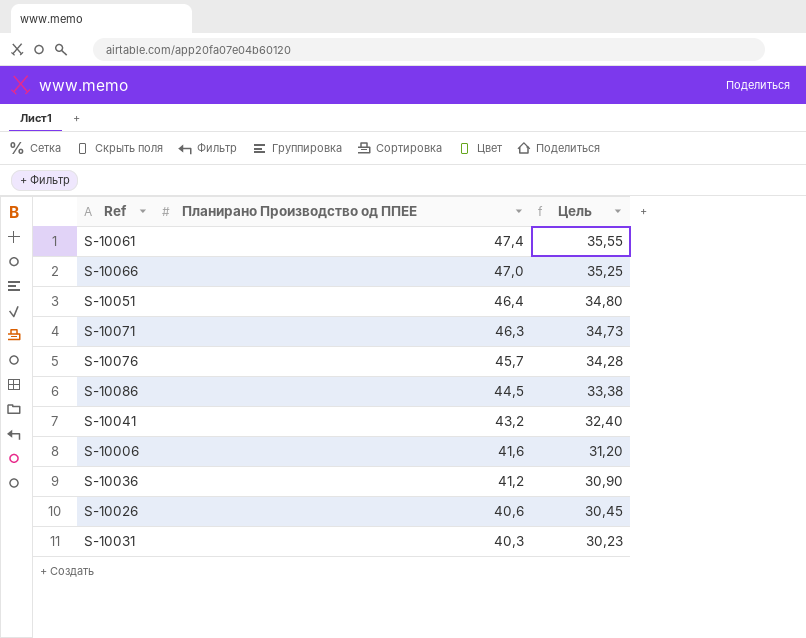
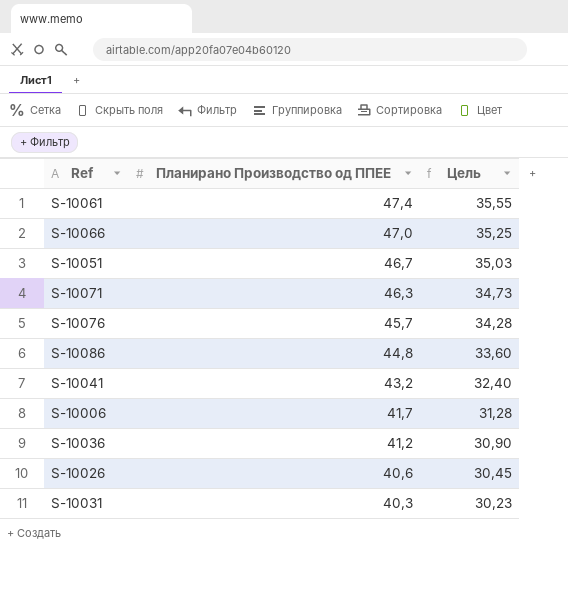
S-10051 | Планирано Производство од ППЕЕ: 46,4 -> 46,7
S-10051 | Цель: 34,80 -> 35,03
S-10086 | Планирано Производство од ППЕЕ: 44,5 -> 44,8
S-10086 | Цель: 33,38 -> 33,60
S-10006 | Планирано Производство од ППЕЕ: 41,6 -> 41,7
S-10006 | Цель: 31,20 -> 31,28

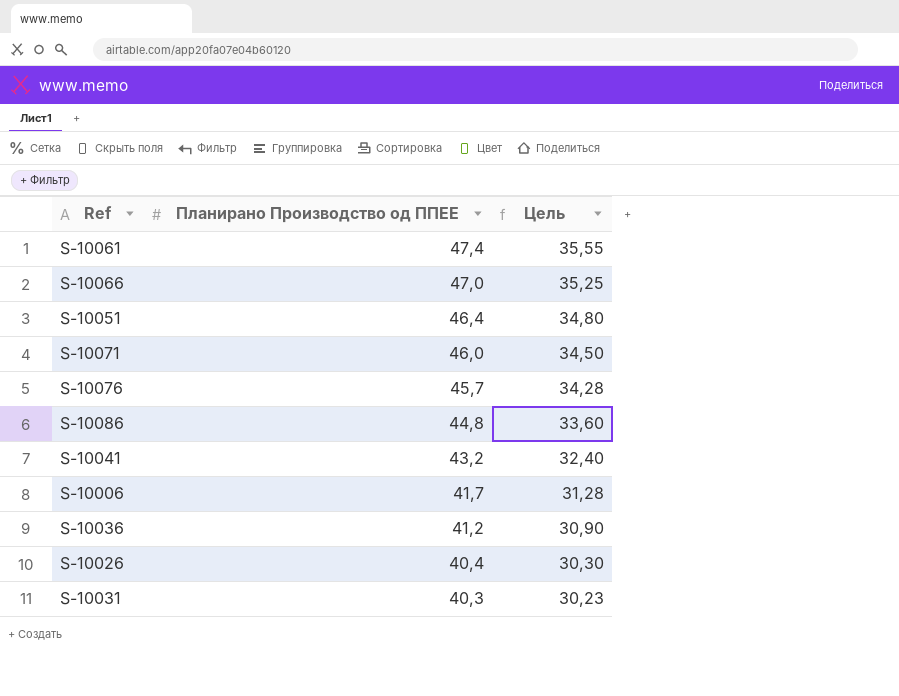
S-10051 | Планирано Производство од ППЕЕ: 46,7 -> 46,4
S-10051 | Цель: 35,03 -> 34,80
S-10071 | Планирано Производство од ППЕЕ: 46,3 -> 46,0
S-10071 | Цель: 34,73 -> 34,50
S-10026 | Планирано Производство од ППЕЕ: 40,6 -> 40,4
S-10026 | Цель: 30,45 -> 30,30

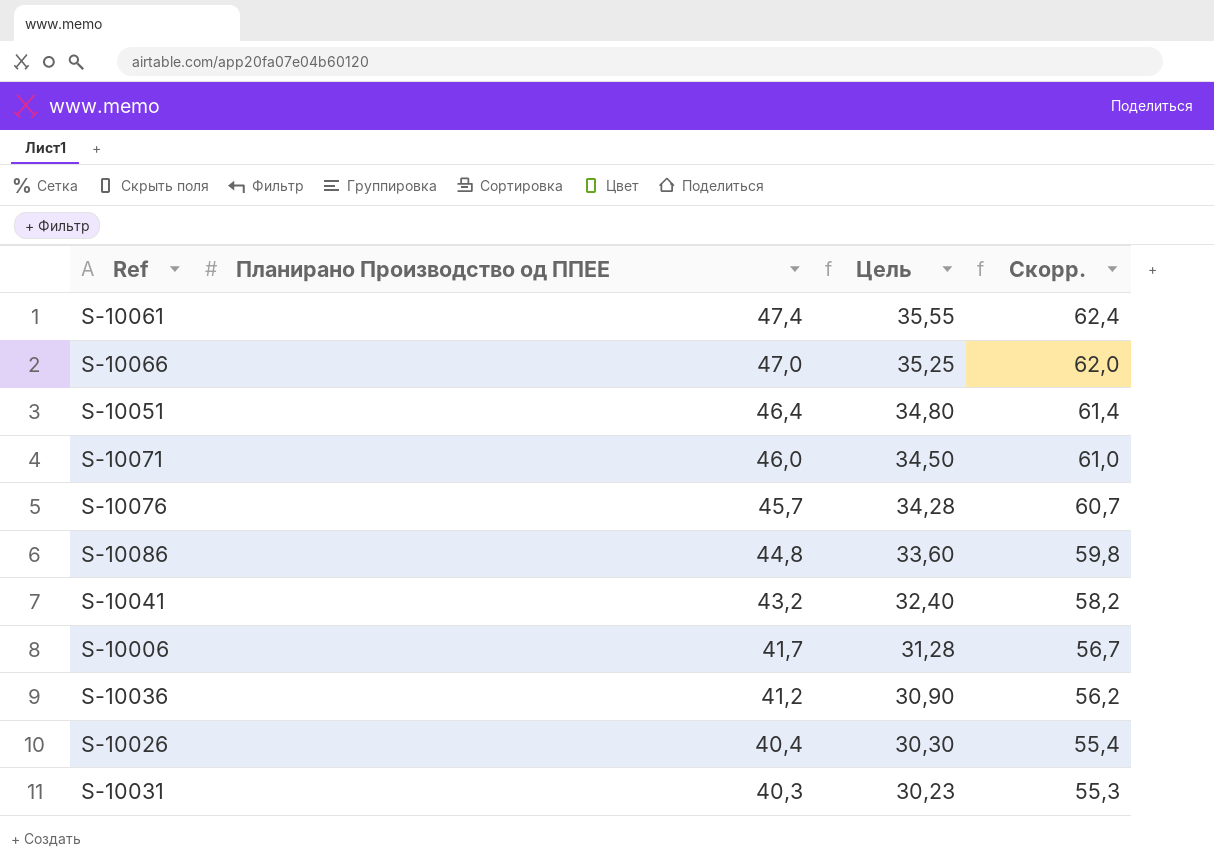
column Скорр. | formula: none -> [Планирано Производство од ППЕЕ] + 15

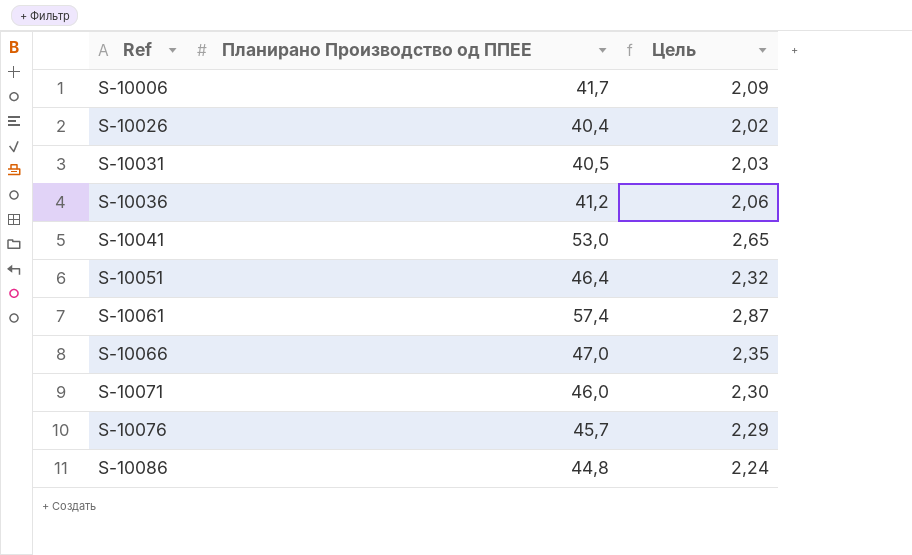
row order: Планирано Производство од ППЕЕ descending -> Ref ascending
column Скорр. | formula: [Планирано Производство од ППЕЕ] + 15 -> none
column Цель | formula: [Планирано Производство од ППЕЕ] * 0,75 -> [Планирано Производство од ППЕЕ] * 0,05
S-10031 | Планирано Производство од ППЕЕ: 40,3 -> 40,5
S-10041 | Планирано Производство од ППЕЕ: 43,2 -> 53,0
S-10061 | Планирано Производство од ППЕЕ: 47,4 -> 57,4

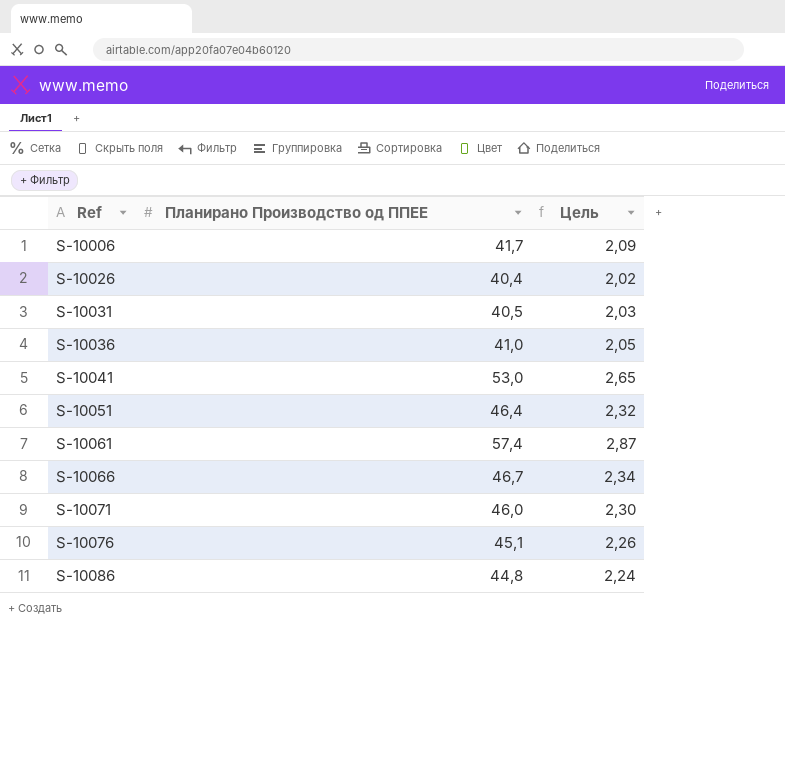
S-10036 | Планирано Производство од ППЕЕ: 41,2 -> 41,0
S-10036 | Цель: 2,06 -> 2,05
S-10066 | Планирано Производство од ППЕЕ: 47,0 -> 46,7
S-10066 | Цель: 2,35 -> 2,34
S-10076 | Планирано Производство од ППЕЕ: 45,7 -> 45,1
S-10076 | Цель: 2,29 -> 2,26

